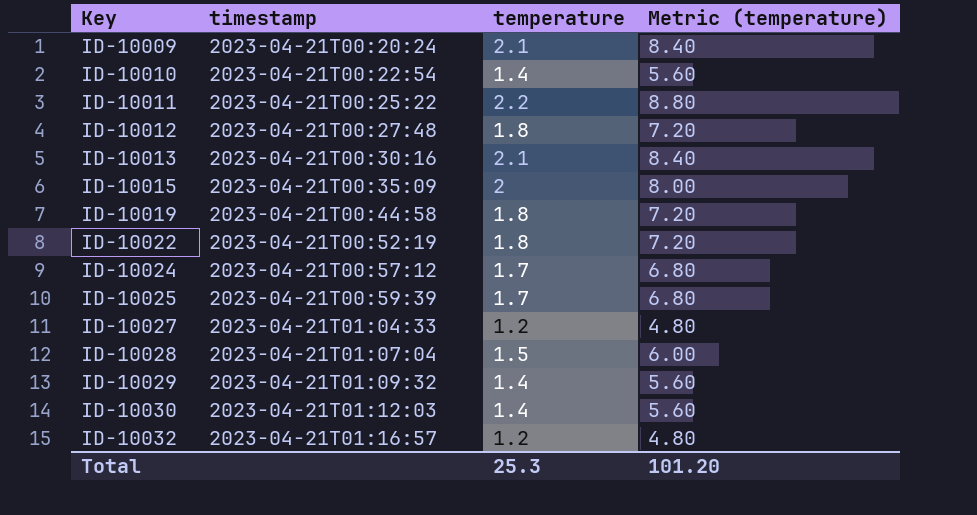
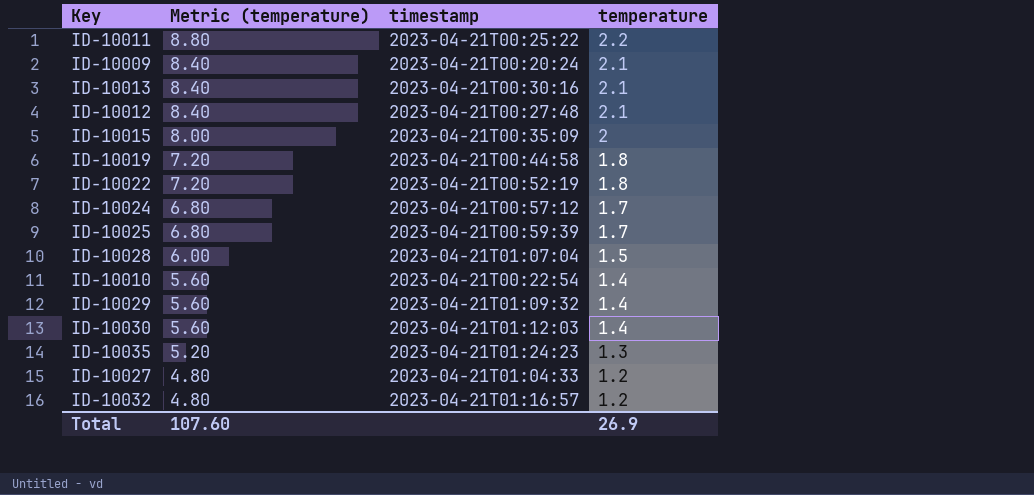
row order: Key ascending -> Metric (temperature) descending
column Metric (temperature) | position: 4 -> 2
ID-10012 | Metric (temperature): 7.20 -> 8.40
ID-10012 | temperature: 1.8 -> 2.1
row ID-10035: none -> 5.20 | 2023-04-21T01:24:23 | 1.3
Total | Metric (temperature): 101.20 -> 107.60
Total | temperature: 25.3 -> 26.9

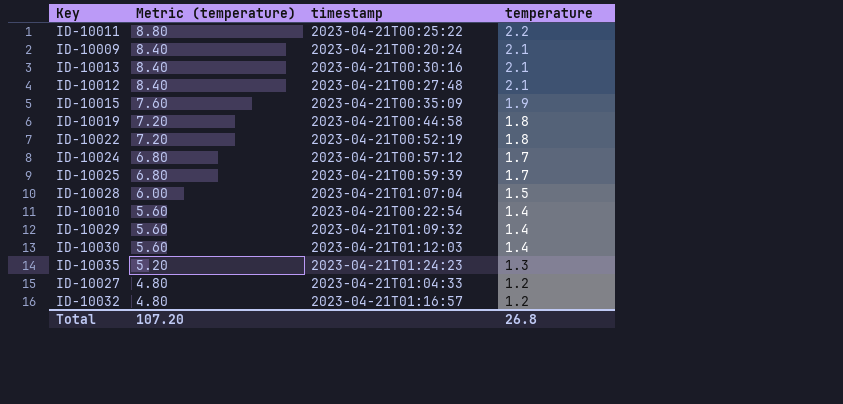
ID-10015 | Metric (temperature): 8.00 -> 7.60
ID-10015 | temperature: 2 -> 1.9
Total | Metric (temperature): 107.60 -> 107.20
Total | temperature: 26.9 -> 26.8

